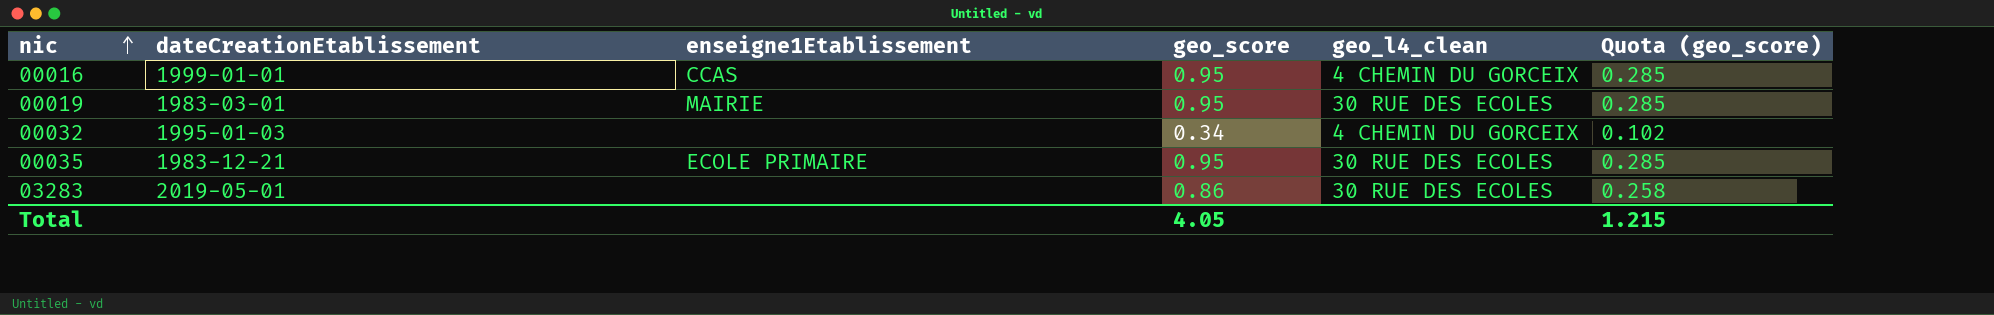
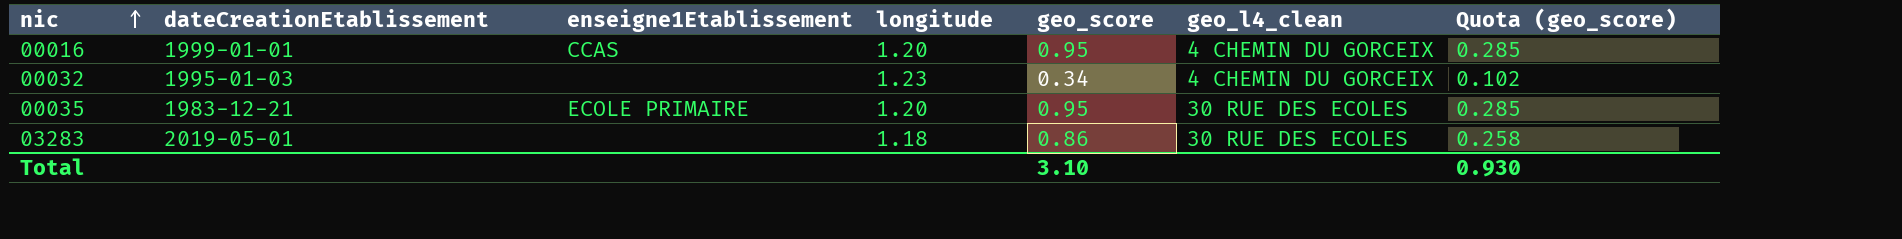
column longitude | position: none -> 4
row 00019: 1983-03-01 | MAIRIE | 0.95 | 30 RUE DES ECOLES | 0.285 -> none
Total | geo_score: 4.05 -> 3.10
Total | Quota (geo_score): 1.215 -> 0.930

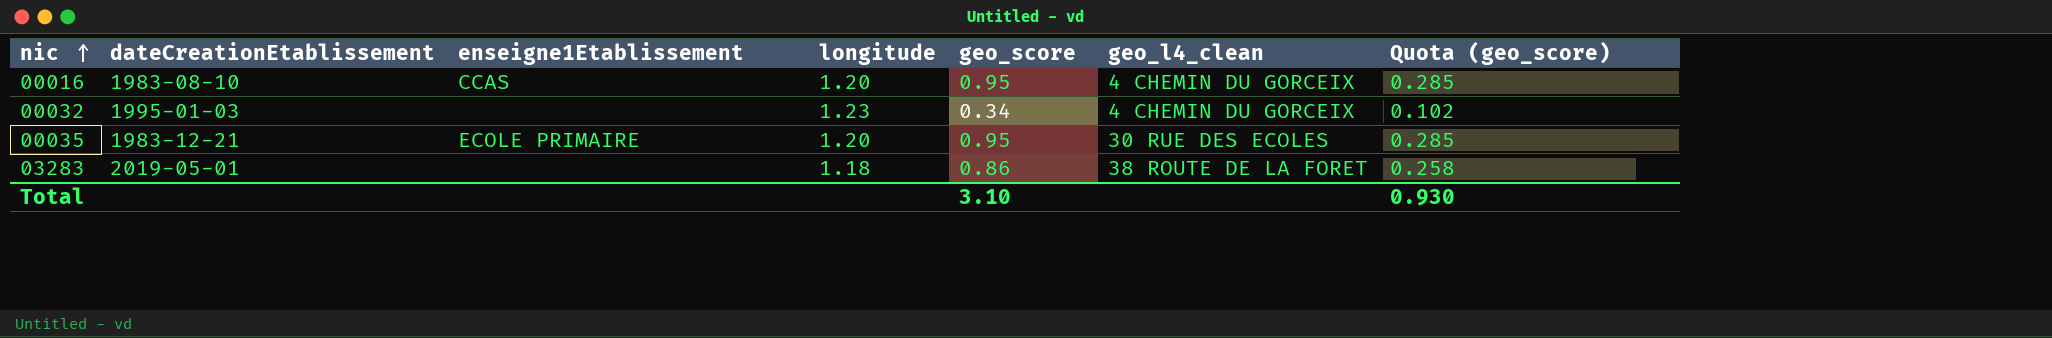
00016 | dateCreationEtablissement: 1999-01-01 -> 1983-08-10
03283 | geo_l4_clean: 30 RUE DES ECOLES -> 38 ROUTE DE LA FORET

